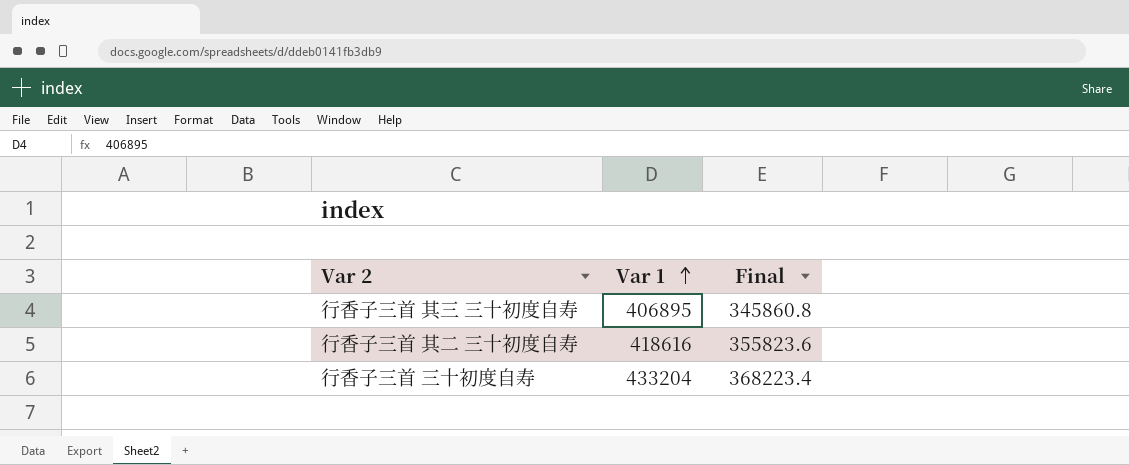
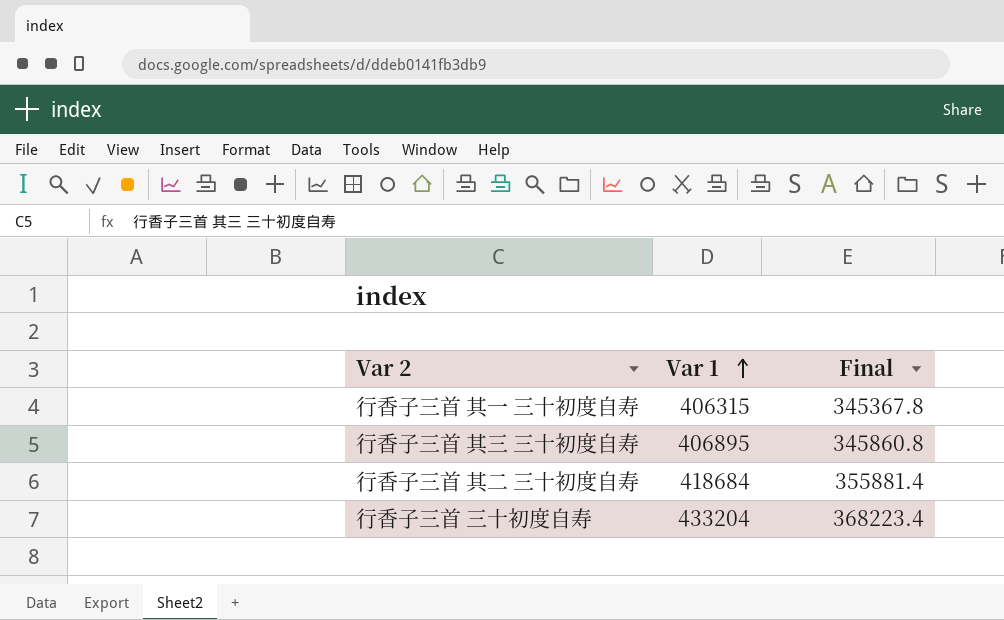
row 行香子三首 其一 三十初度自寿: none -> 406315 | 345367.8
行香子三首 其二 三十初度自寿 | Var 1: 418616 -> 418684
行香子三首 其二 三十初度自寿 | Final: 355823.6 -> 355881.4

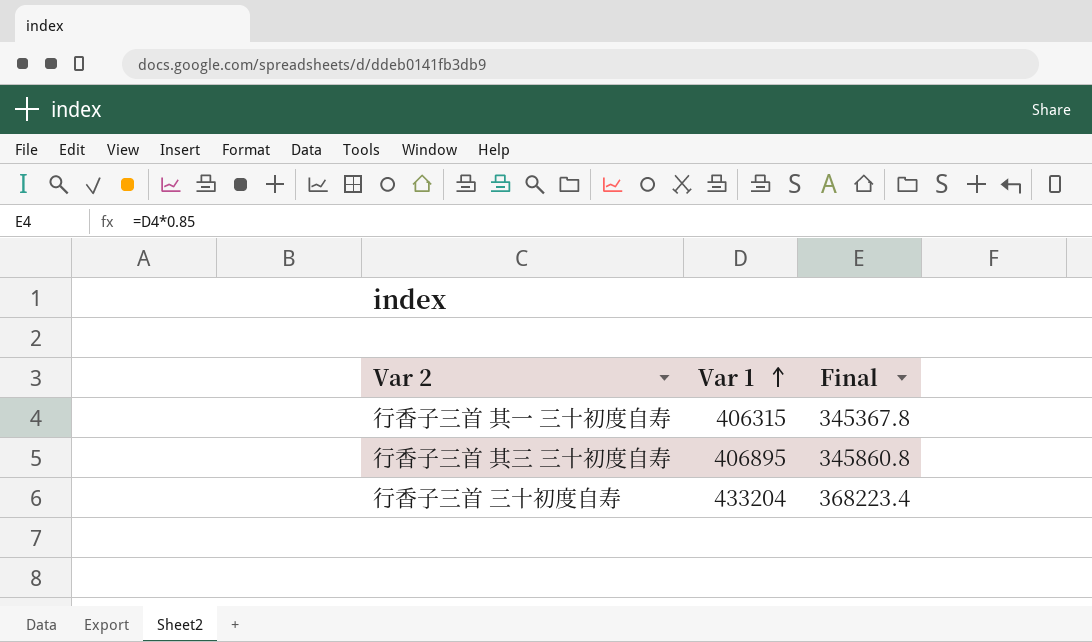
row 行香子三首 其二 三十初度自寿: 418684 | 355881.4 -> none

